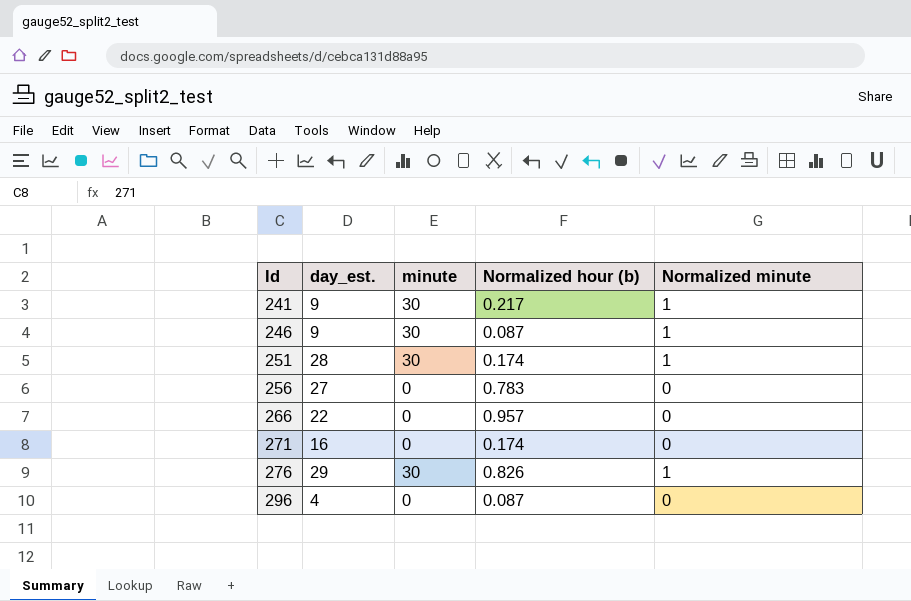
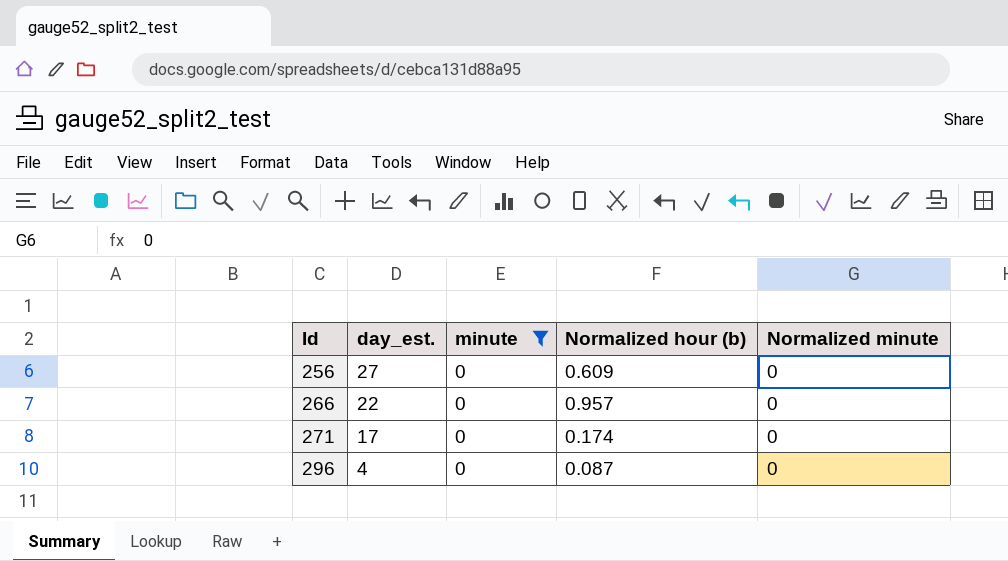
filter: none -> minute = 0
256 | Normalized hour (b): 0.783 -> 0.609
271 | day_est.: 16 -> 17

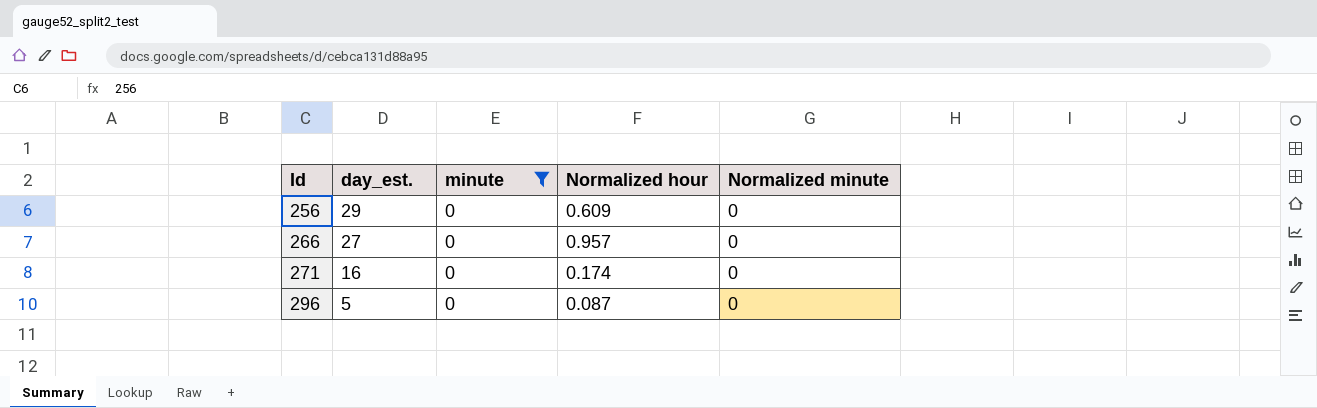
column name: Normalized hour (b) -> Normalized hour
256 | day_est.: 27 -> 29
266 | day_est.: 22 -> 27
271 | day_est.: 17 -> 16
296 | day_est.: 4 -> 5

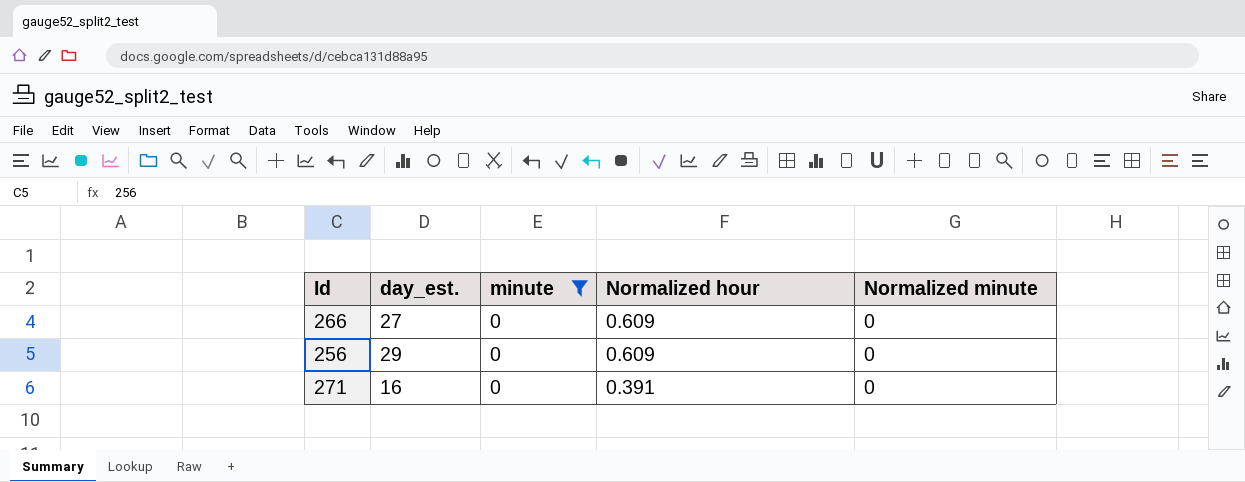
row order: Id ascending -> Normalized hour descending
row 296: 5 | 0 | 0.087 | 0 -> none
266 | Normalized hour: 0.957 -> 0.609
271 | Normalized hour: 0.174 -> 0.391

